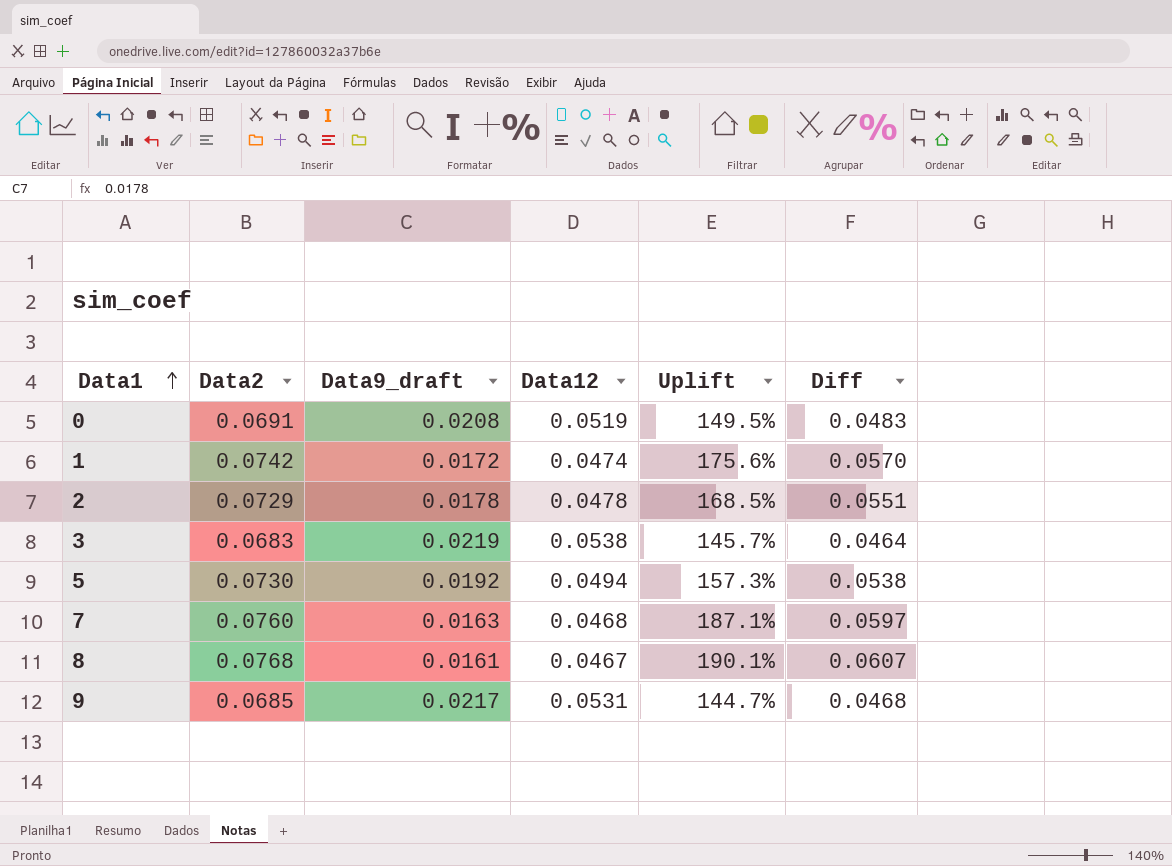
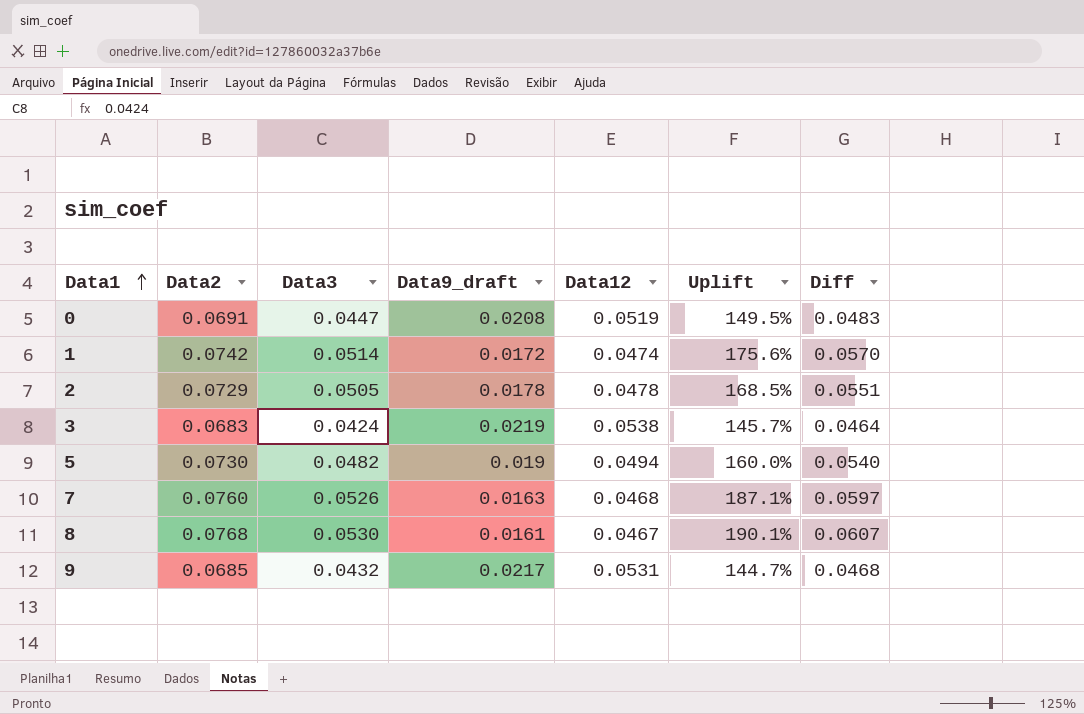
column Data3 | position: none -> 3
5 | Data9_draft: 0.0192 -> 0.019
5 | Uplift: 157.3% -> 160.0%
5 | Diff: 0.0538 -> 0.0540

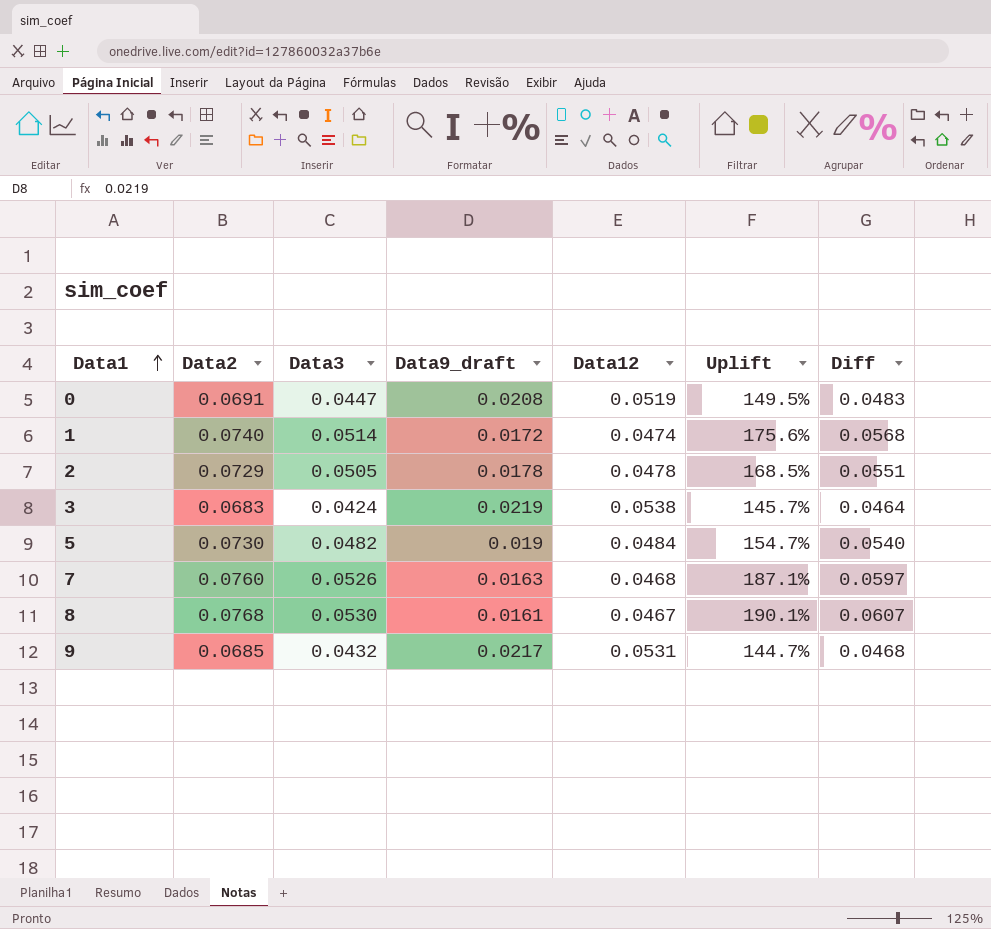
1 | Data2: 0.0742 -> 0.0740
1 | Diff: 0.0570 -> 0.0568
5 | Data12: 0.0494 -> 0.0484
5 | Uplift: 160.0% -> 154.7%

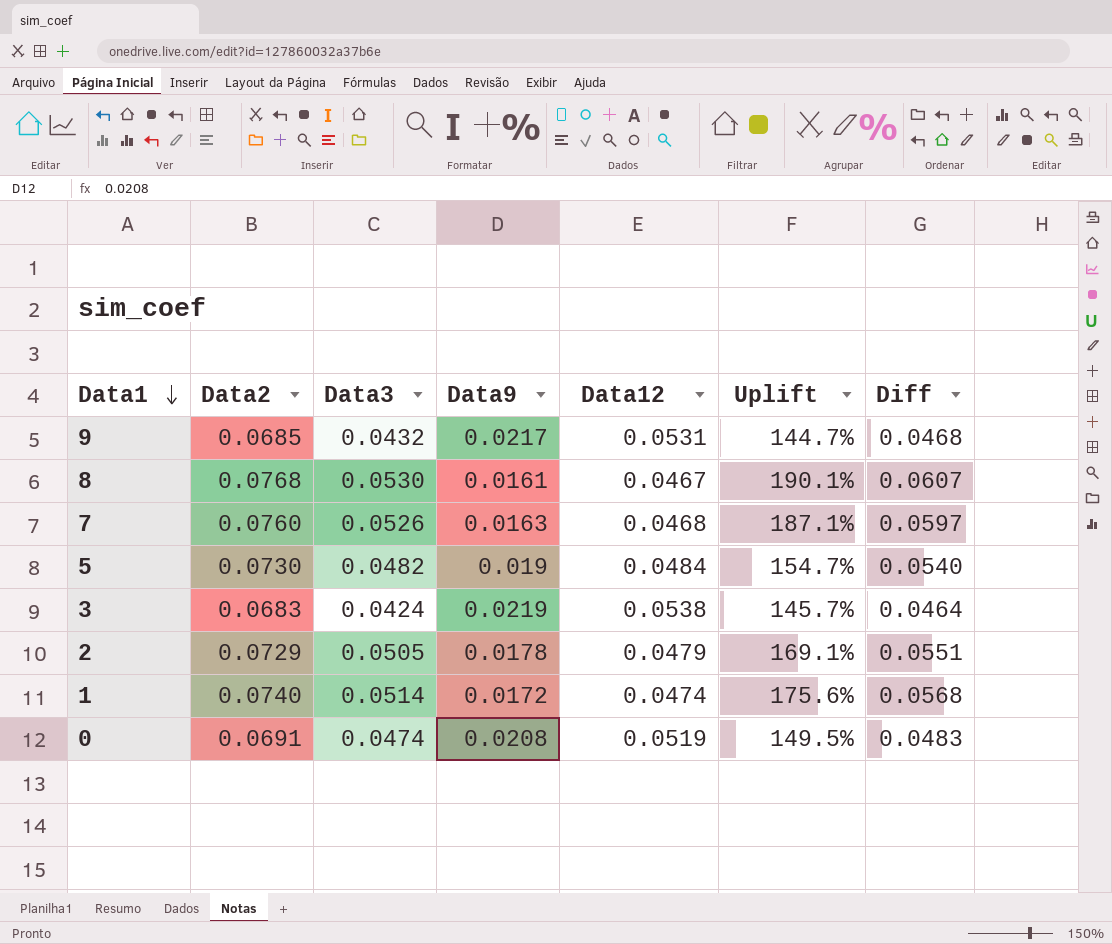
row order: Data1 ascending -> Data1 descending
column name: Data9_draft -> Data9
2 | Data12: 0.0478 -> 0.0479
2 | Uplift: 168.5% -> 169.1%
0 | Data3: 0.0447 -> 0.0474

